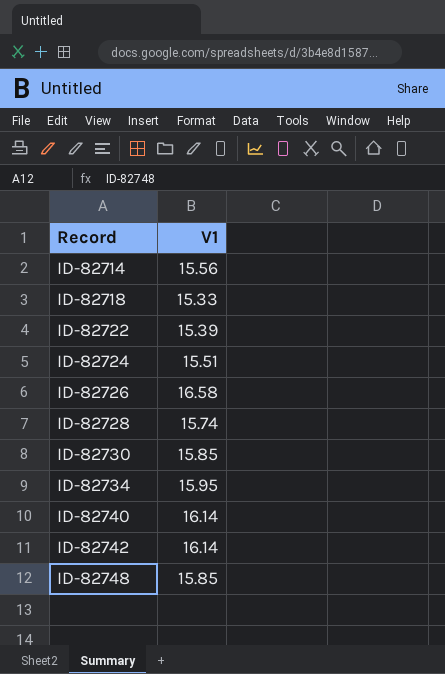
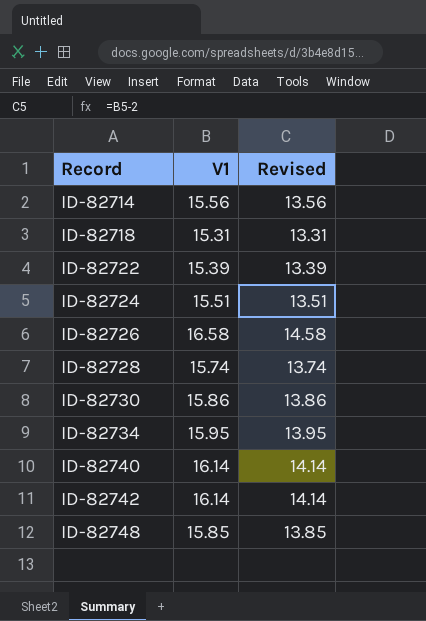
column Revised | formula: none -> [V1] - 2
ID-82718 | V1: 15.33 -> 15.31
ID-82730 | V1: 15.85 -> 15.86

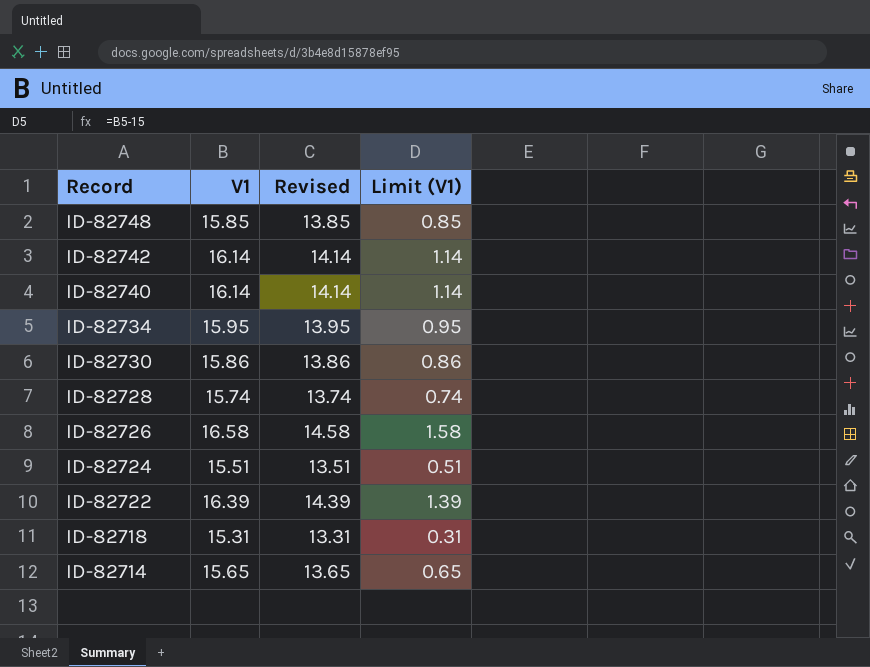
row order: Record ascending -> Record descending
column Limit (V1) | formula: none -> [V1] - 15
ID-82722 | V1: 15.39 -> 16.39
ID-82722 | Revised: 13.39 -> 14.39
ID-82714 | V1: 15.56 -> 15.65
ID-82714 | Revised: 13.56 -> 13.65

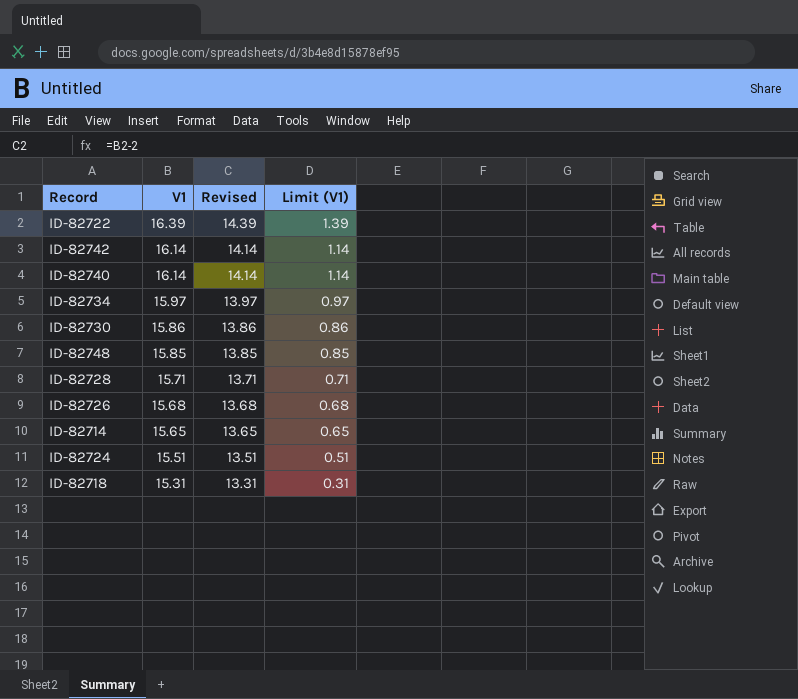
row order: Record descending -> V1 descending
ID-82734 | V1: 15.95 -> 15.97
ID-82734 | Revised: 13.95 -> 13.97
ID-82734 | Limit (V1): 0.95 -> 0.97
ID-82728 | V1: 15.74 -> 15.71
ID-82728 | Revised: 13.74 -> 13.71
ID-82728 | Limit (V1): 0.74 -> 0.71
ID-82726 | V1: 16.58 -> 15.68
ID-82726 | Revised: 14.58 -> 13.68
ID-82726 | Limit (V1): 1.58 -> 0.68

